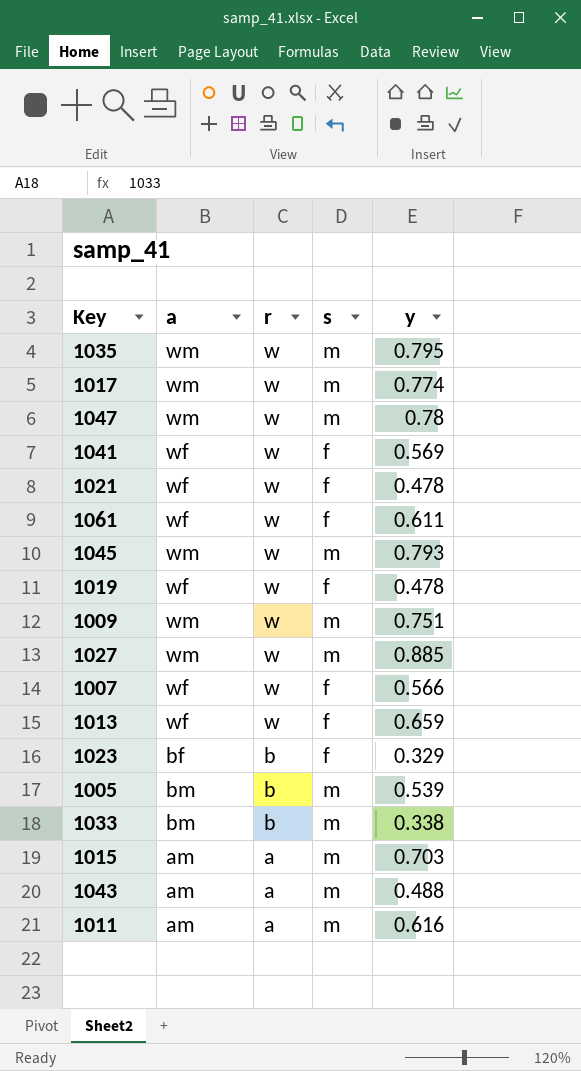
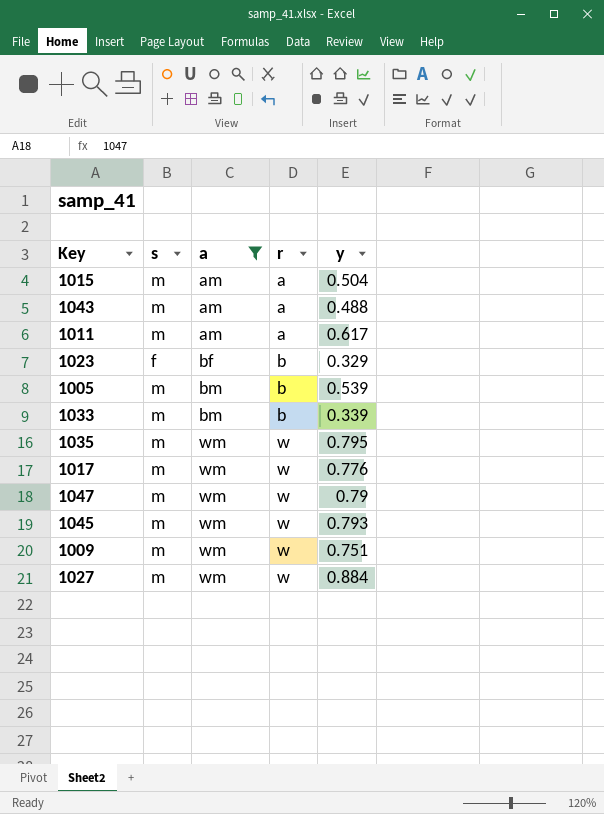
filter: none -> a != wf
row order: r descending -> a ascending
column s | position: 4 -> 2
1015 | y: 0.703 -> 0.504
1011 | y: 0.616 -> 0.617
1033 | y: 0.338 -> 0.339
1017 | y: 0.774 -> 0.776
1047 | y: 0.78 -> 0.79
1027 | y: 0.885 -> 0.884

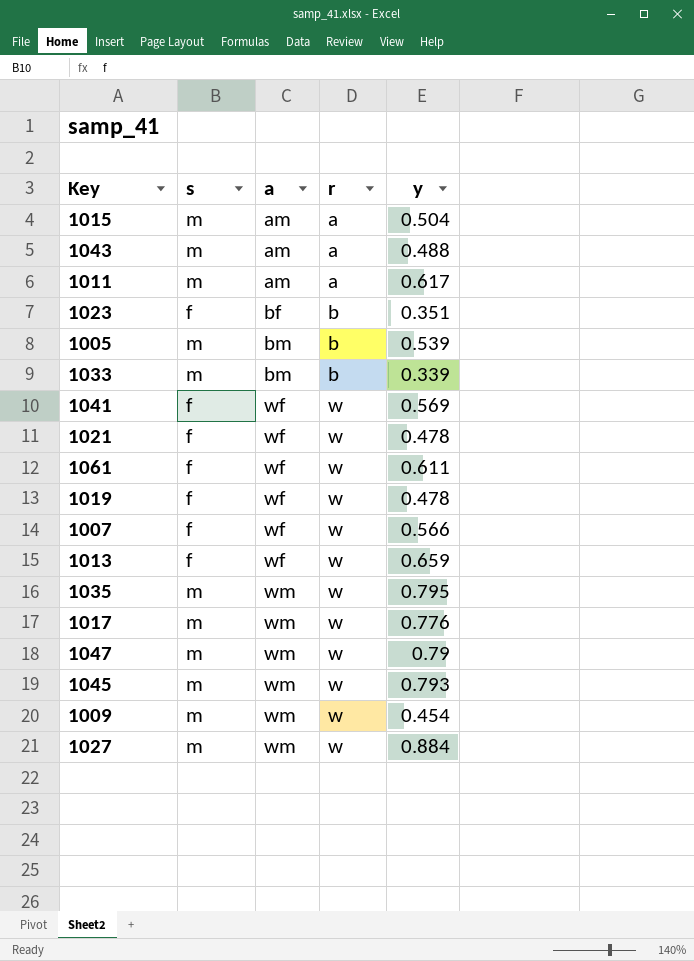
filter: a != wf -> none
1023 | y: 0.329 -> 0.351
1009 | y: 0.751 -> 0.454

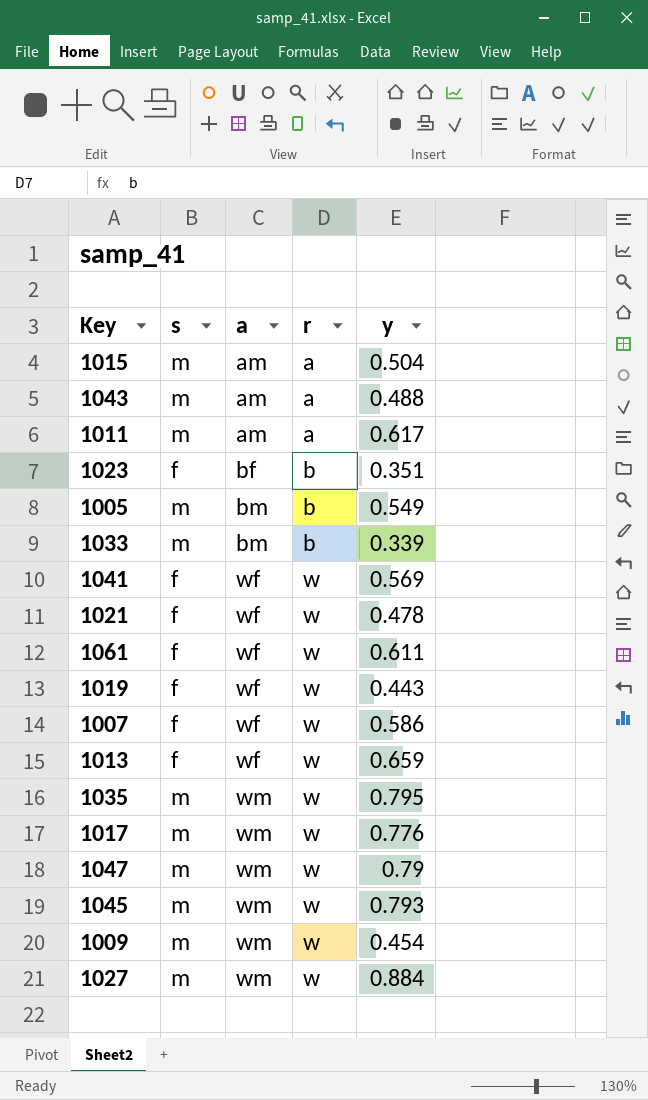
1005 | y: 0.539 -> 0.549
1019 | y: 0.478 -> 0.443
1007 | y: 0.566 -> 0.586

